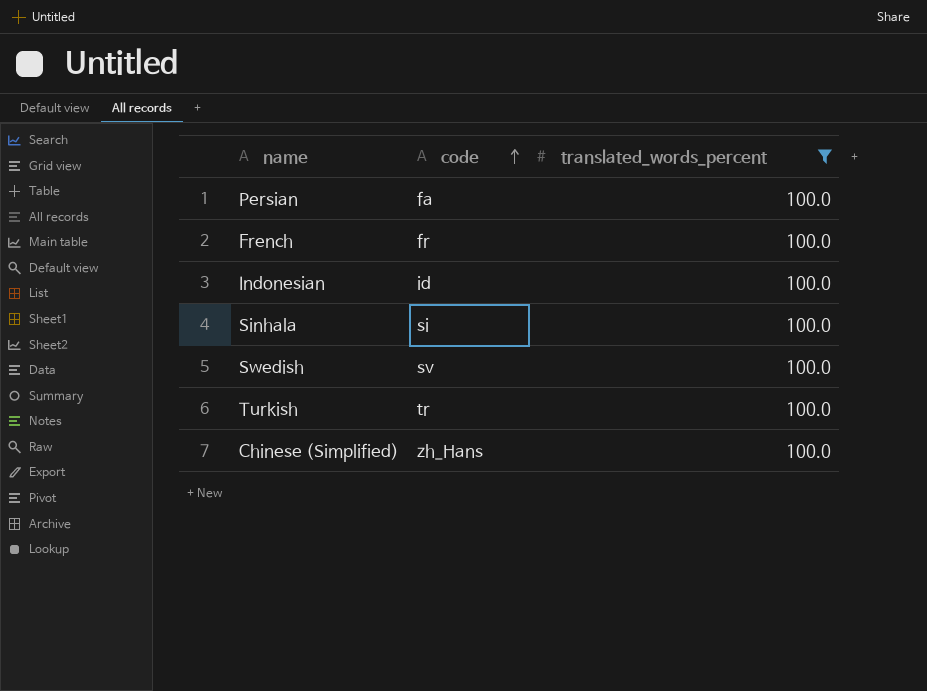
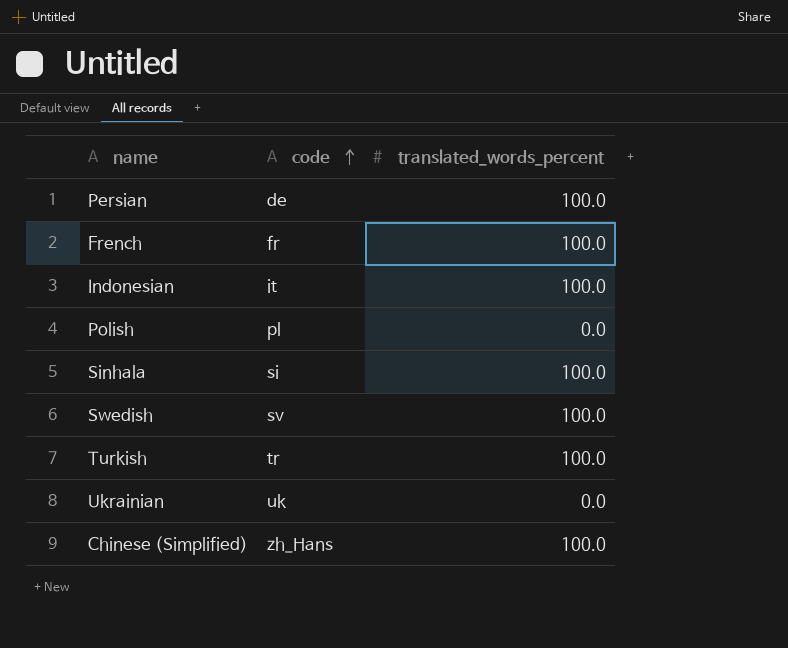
filter: translated_words_percent = 100.0 -> none
Persian | code: fa -> de
Indonesian | code: id -> it

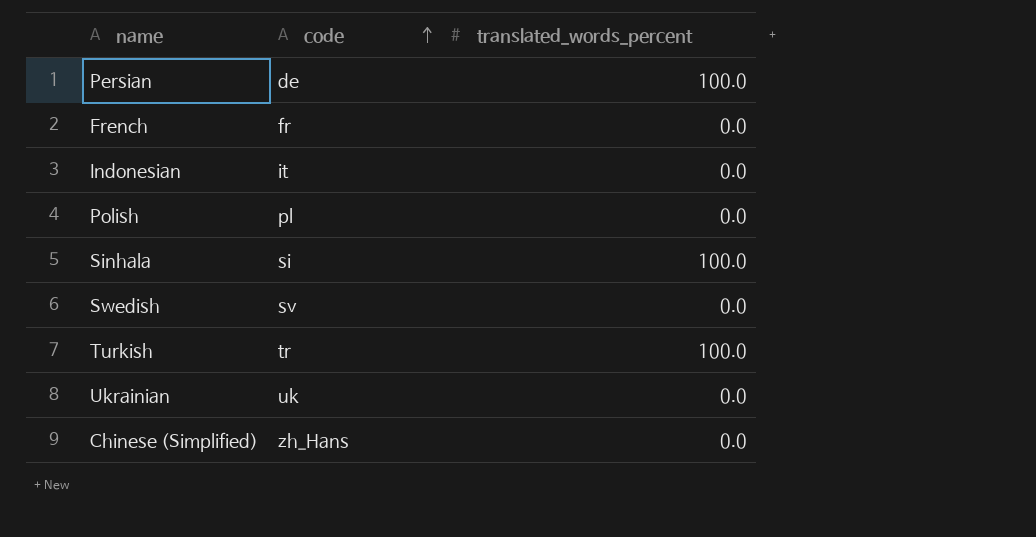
French | translated_words_percent: 100.0 -> 0.0
Indonesian | translated_words_percent: 100.0 -> 0.0
Swedish | translated_words_percent: 100.0 -> 0.0
Chinese (Simplified) | translated_words_percent: 100.0 -> 0.0

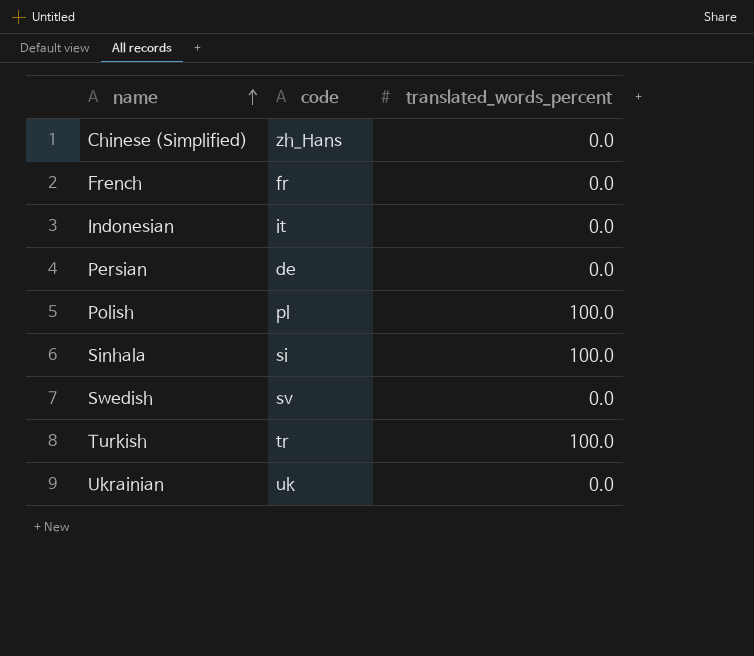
row order: code ascending -> name ascending
Persian | translated_words_percent: 100.0 -> 0.0
Polish | translated_words_percent: 0.0 -> 100.0

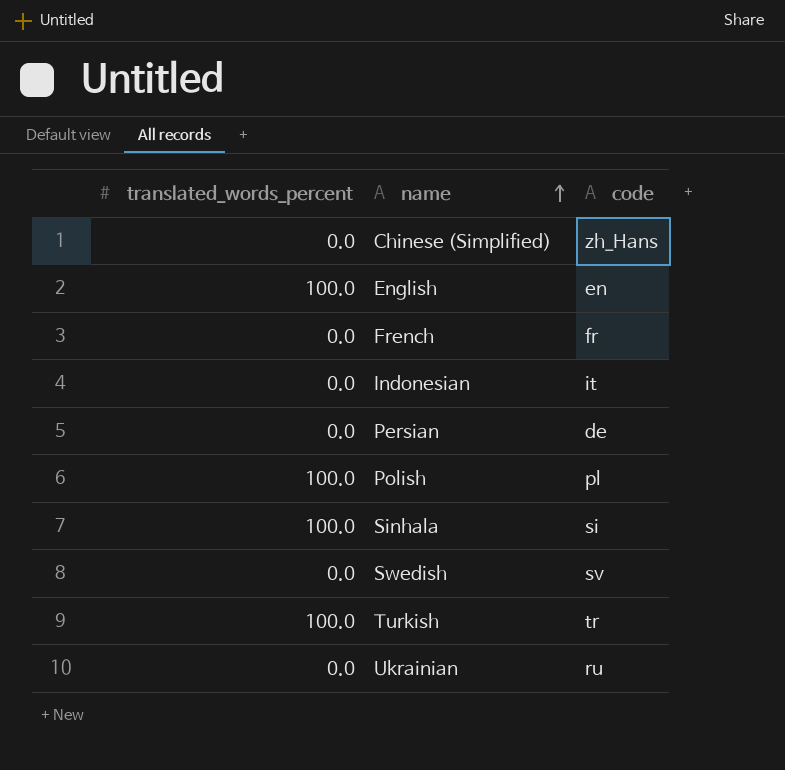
column translated_words_percent | position: 3 -> 1
row English: none -> 100.0 | en
Ukrainian | code: uk -> ru

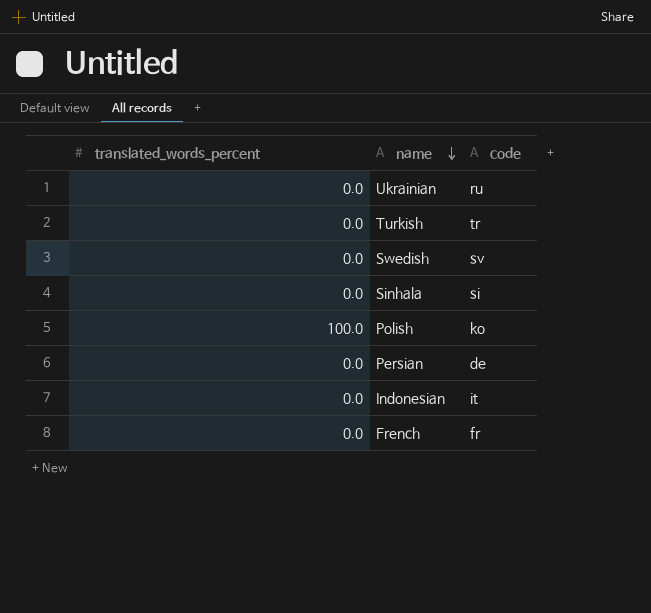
row order: name ascending -> name descending
row Chinese (Simplified): 0.0 | zh_Hans -> none
row English: 100.0 | en -> none
Turkish | translated_words_percent: 100.0 -> 0.0
Sinhala | translated_words_percent: 100.0 -> 0.0
Polish | code: pl -> ko

